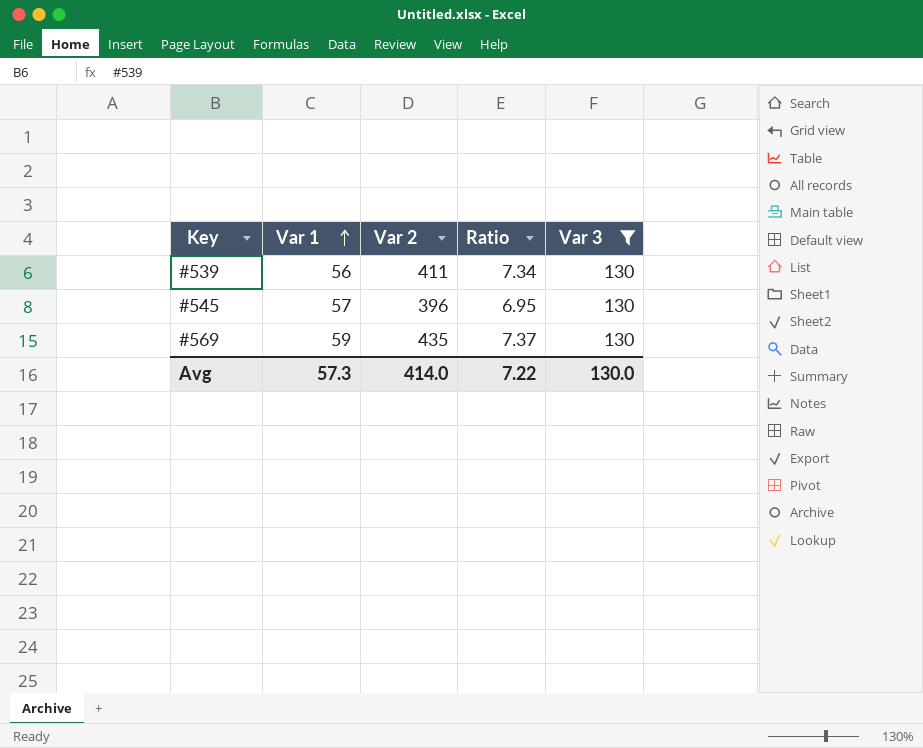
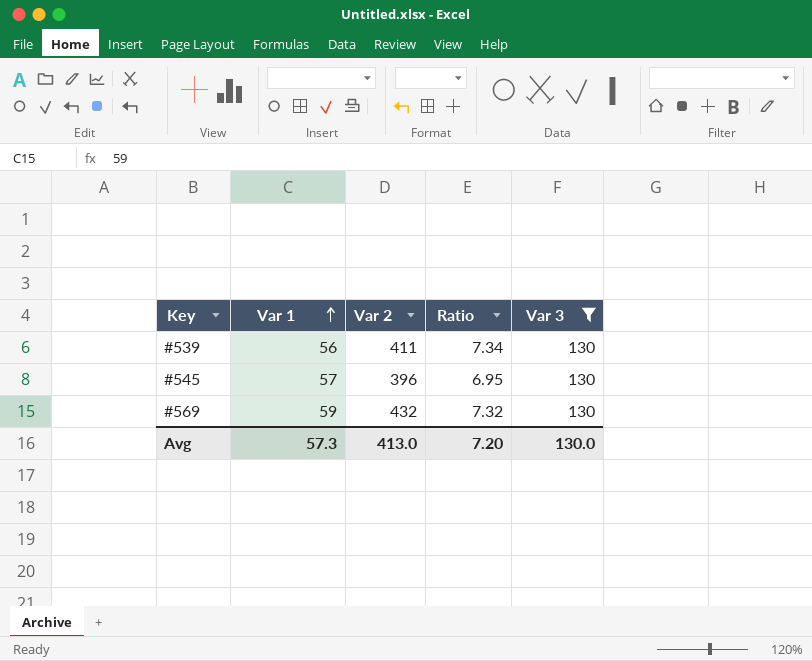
#569 | Var 2: 435 -> 432
#569 | Ratio: 7.37 -> 7.32
Avg | Var 2: 414.0 -> 413.0
Avg | Ratio: 7.22 -> 7.20

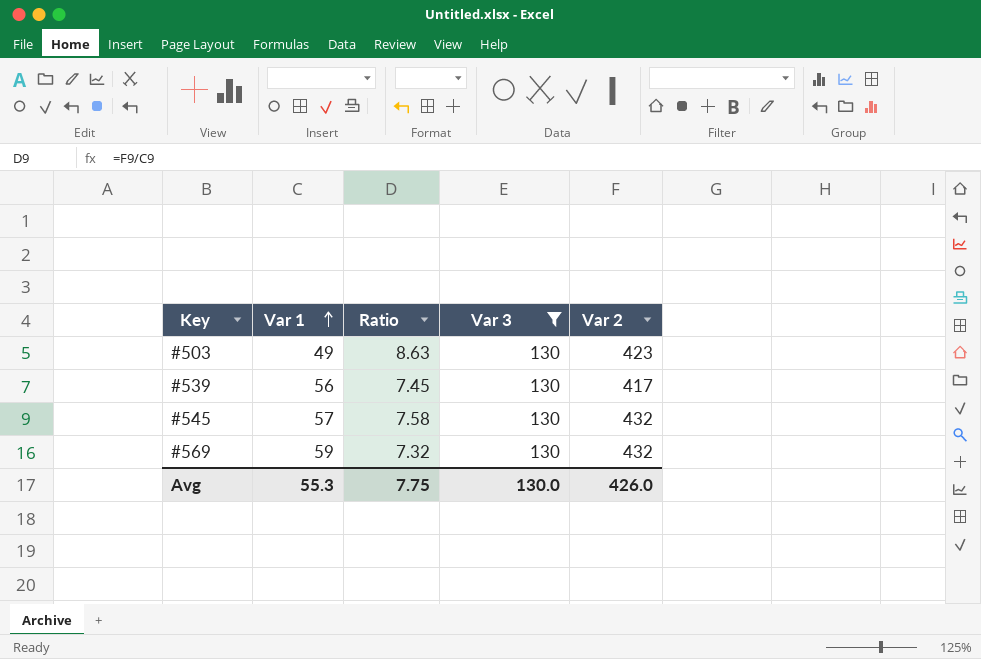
column Var 2 | position: 3 -> 5
row #503: none -> 49 | 8.63 | 130 | 423
#539 | Ratio: 7.34 -> 7.45
#539 | Var 2: 411 -> 417
#545 | Ratio: 6.95 -> 7.58
#545 | Var 2: 396 -> 432
Avg | Var 1: 57.3 -> 55.3
Avg | Ratio: 7.20 -> 7.75
Avg | Var 2: 413.0 -> 426.0

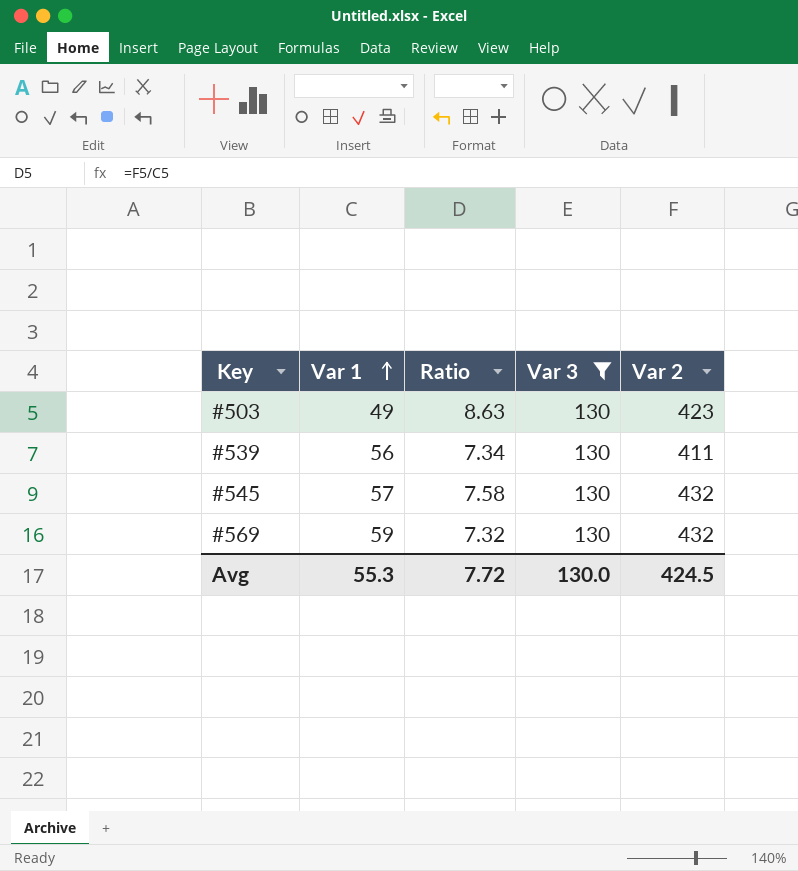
#539 | Ratio: 7.45 -> 7.34
#539 | Var 2: 417 -> 411
Avg | Ratio: 7.75 -> 7.72
Avg | Var 2: 426.0 -> 424.5

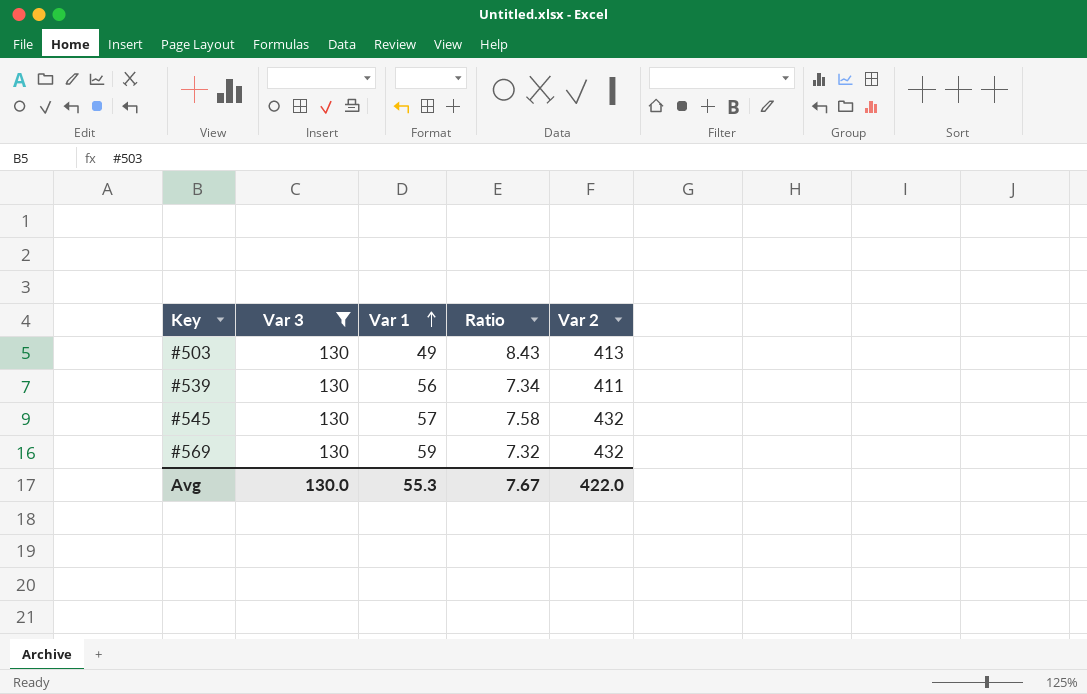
column Var 3 | position: 4 -> 2
#503 | Ratio: 8.63 -> 8.43
#503 | Var 2: 423 -> 413
Avg | Ratio: 7.72 -> 7.67
Avg | Var 2: 424.5 -> 422.0

